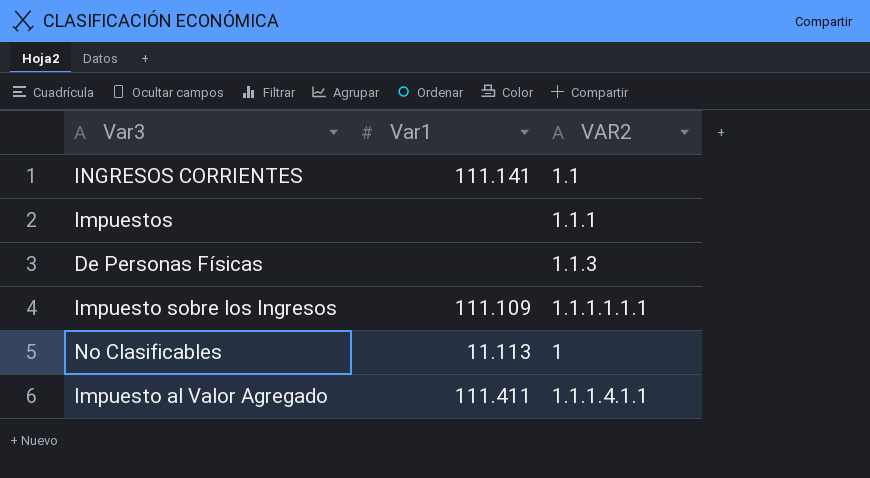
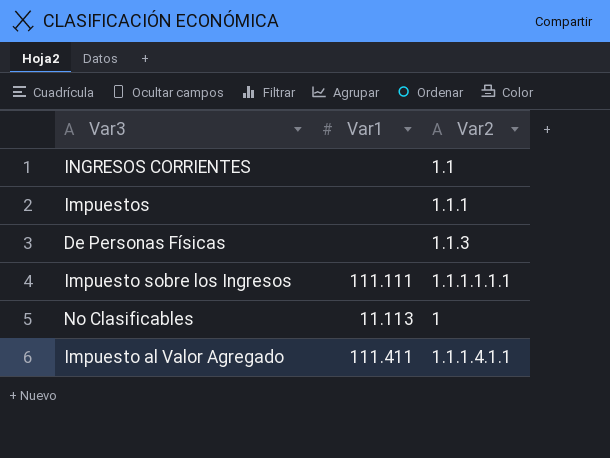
column name: VAR2 -> Var2
INGRESOS CORRIENTES | Var1: 111.141 -> none
Impuesto sobre los Ingresos | Var1: 111.109 -> 111.111

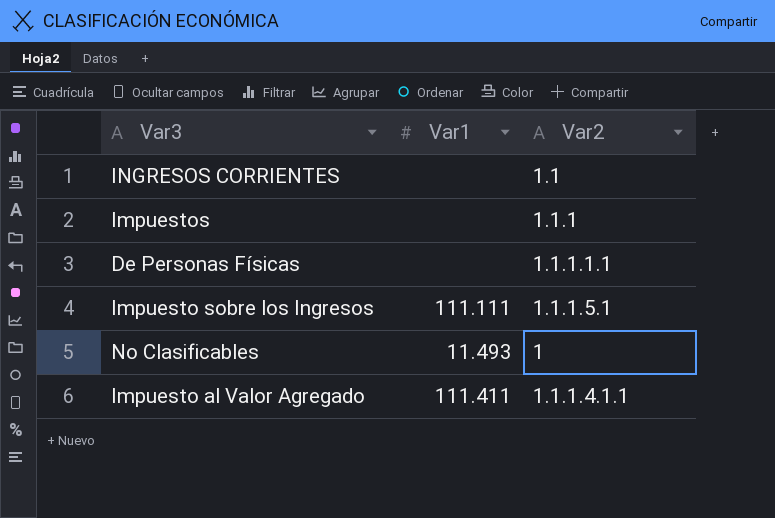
De Personas Físicas | Var2: 1.1.3 -> 1.1.1.1.1
Impuesto sobre los Ingresos | Var2: 1.1.1.1.1.1 -> 1.1.1.5.1
No Clasificables | Var1: 11.113 -> 11.493

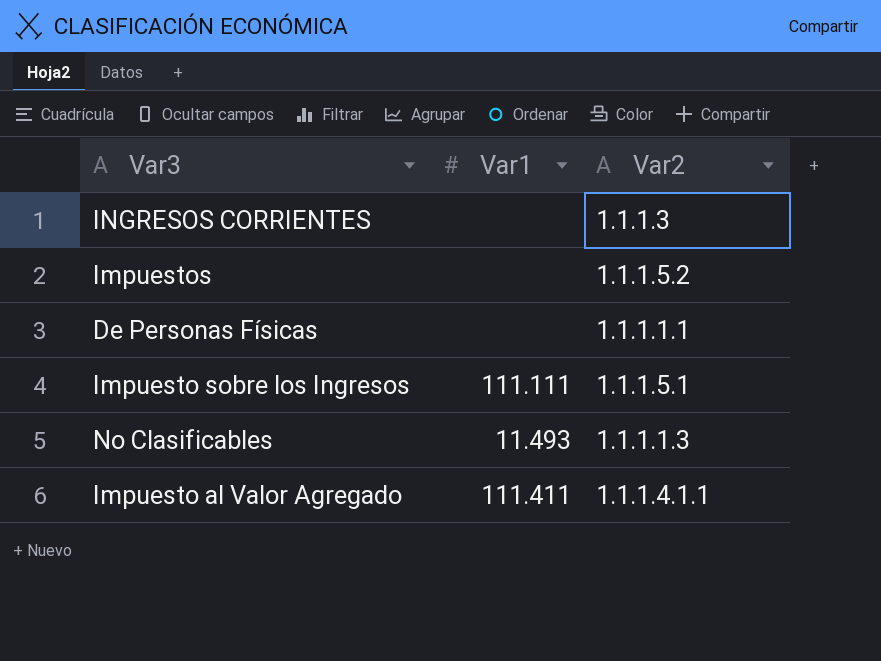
INGRESOS CORRIENTES | Var2: 1.1 -> 1.1.1.3
Impuestos | Var2: 1.1.1 -> 1.1.1.5.2
No Clasificables | Var2: 1 -> 1.1.1.1.3

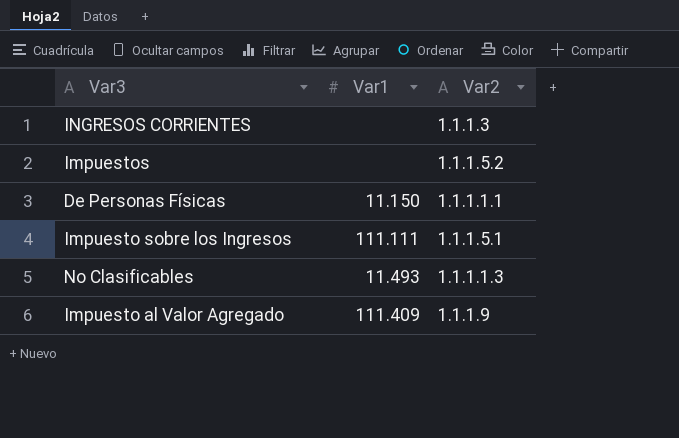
De Personas Físicas | Var1: none -> 11.150
Impuesto al Valor Agregado | Var1: 111.411 -> 111.409
Impuesto al Valor Agregado | Var2: 1.1.1.4.1.1 -> 1.1.1.9

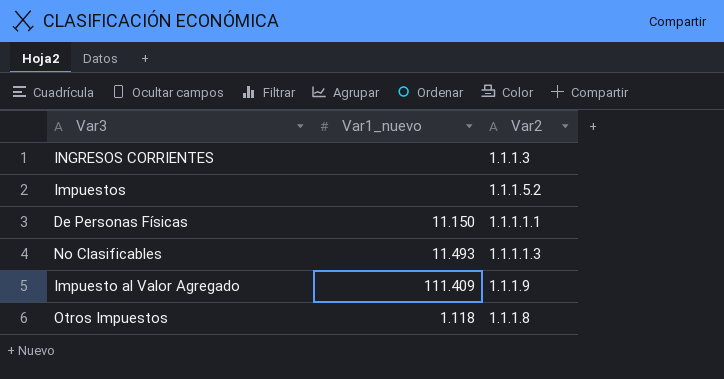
column name: Var1 -> Var1_nuevo
row Impuesto sobre los Ingresos: 111.111 | 1.1.1.5.1 -> none
row Otros Impuestos: none -> 1.118 | 1.1.1.8

